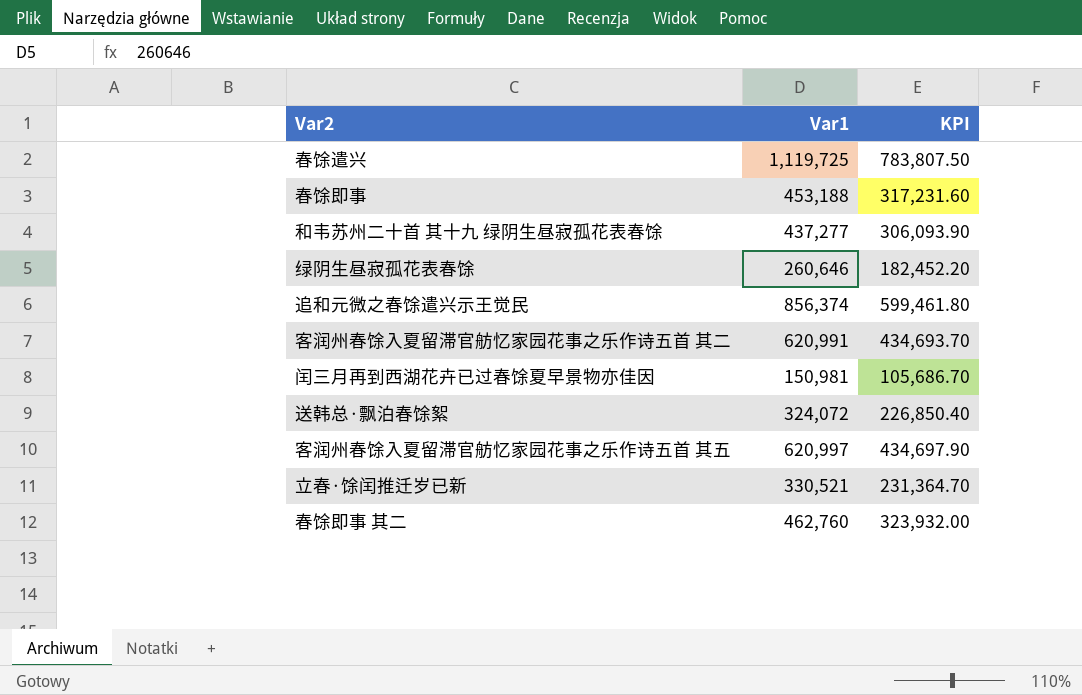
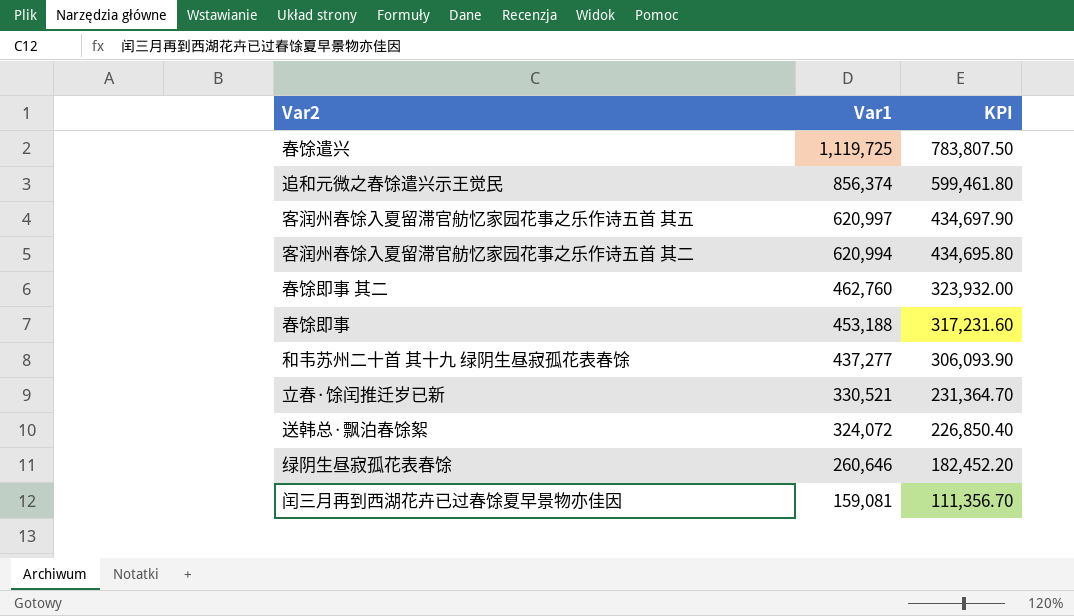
row order: none -> Var1 descending
客润州春馀入夏留滞官舫忆家园花事之乐作诗五首 其二 | Var1: 620,991 -> 620,994
客润州春馀入夏留滞官舫忆家园花事之乐作诗五首 其二 | KPI: 434,693.70 -> 434,695.80
闰三月再到西湖花卉已过春馀夏早景物亦佳因 | Var1: 150,981 -> 159,081
闰三月再到西湖花卉已过春馀夏早景物亦佳因 | KPI: 105,686.70 -> 111,356.70

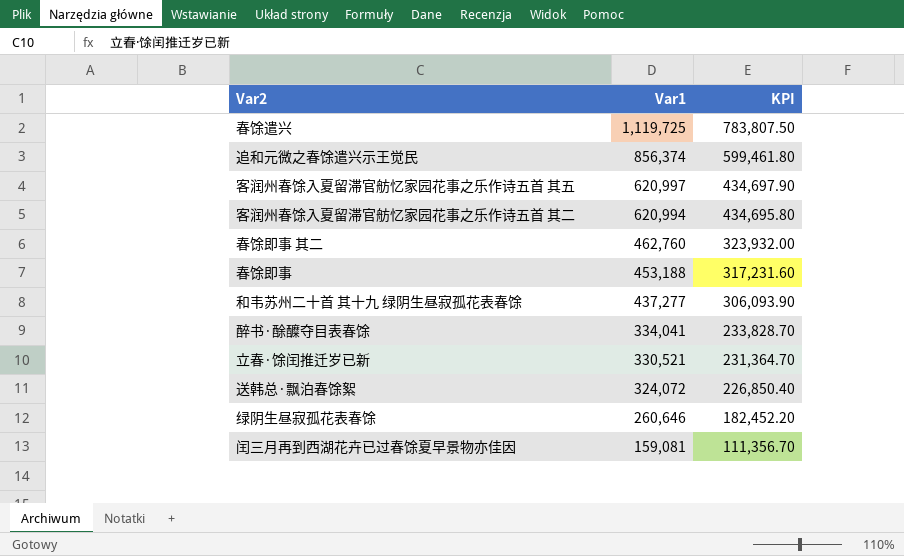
row 醉书·酴醾夺目表春馀: none -> 334,041 | 233,828.70

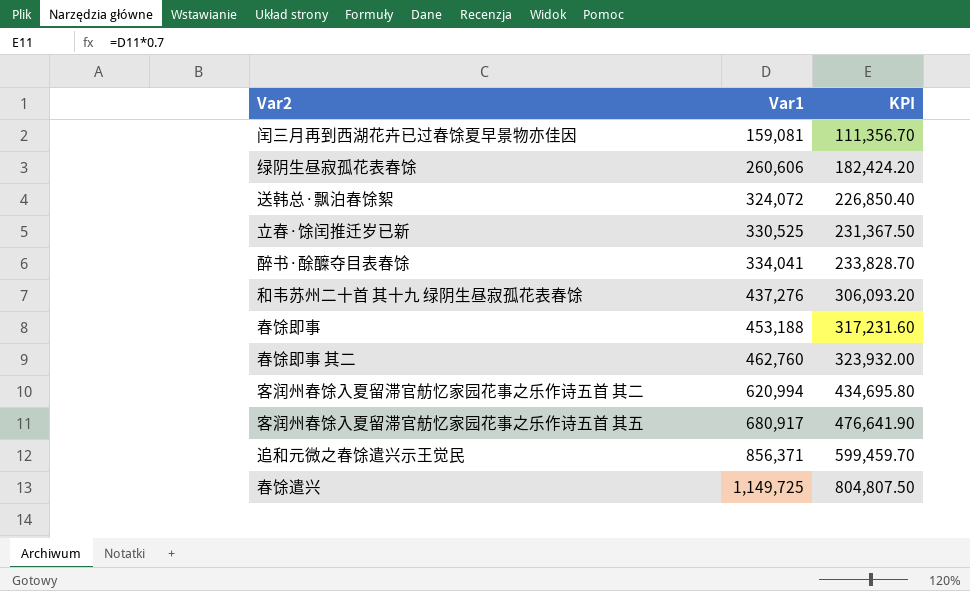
row order: Var1 descending -> Var1 ascending
绿阴生昼寂孤花表春馀 | Var1: 260,646 -> 260,606
绿阴生昼寂孤花表春馀 | KPI: 182,452.20 -> 182,424.20
立春·馀闰推迁岁已新 | Var1: 330,521 -> 330,525
立春·馀闰推迁岁已新 | KPI: 231,364.70 -> 231,367.50
和韦苏州二十首 其十九 绿阴生昼寂孤花表春馀 | Var1: 437,277 -> 437,276
和韦苏州二十首 其十九 绿阴生昼寂孤花表春馀 | KPI: 306,093.90 -> 306,093.20
客润州春馀入夏留滞官舫忆家园花事之乐作诗五首 其五 | Var1: 620,997 -> 680,917
客润州春馀入夏留滞官舫忆家园花事之乐作诗五首 其五 | KPI: 434,697.90 -> 476,641.90
追和元微之春馀遣兴示王觉民 | Var1: 856,374 -> 856,371
追和元微之春馀遣兴示王觉民 | KPI: 599,461.80 -> 599,459.70
春馀遣兴 | Var1: 1,119,725 -> 1,149,725
春馀遣兴 | KPI: 783,807.50 -> 804,807.50

